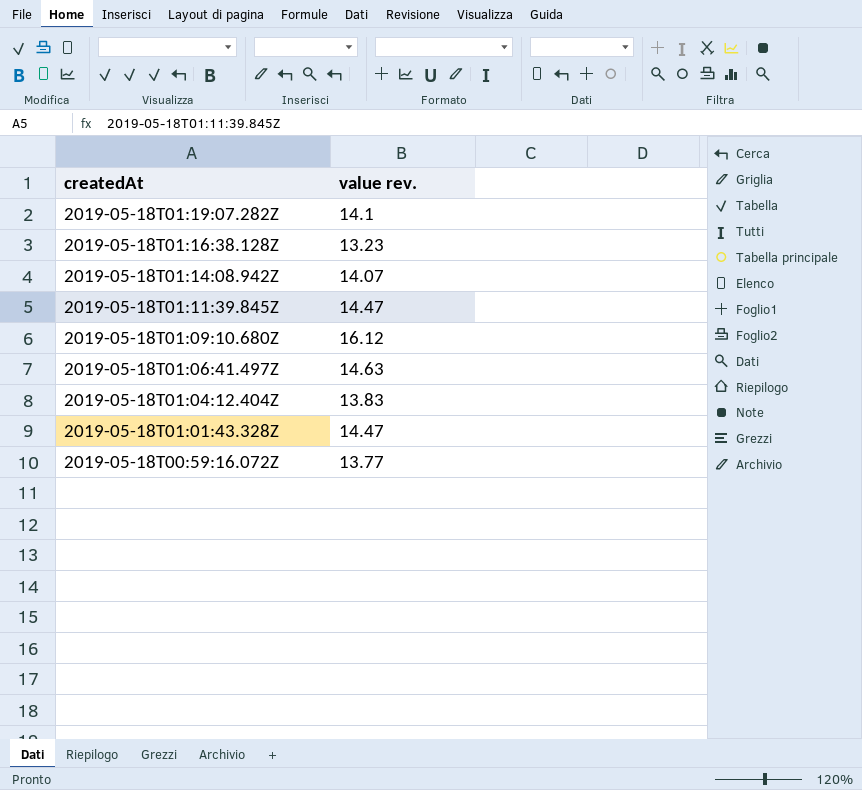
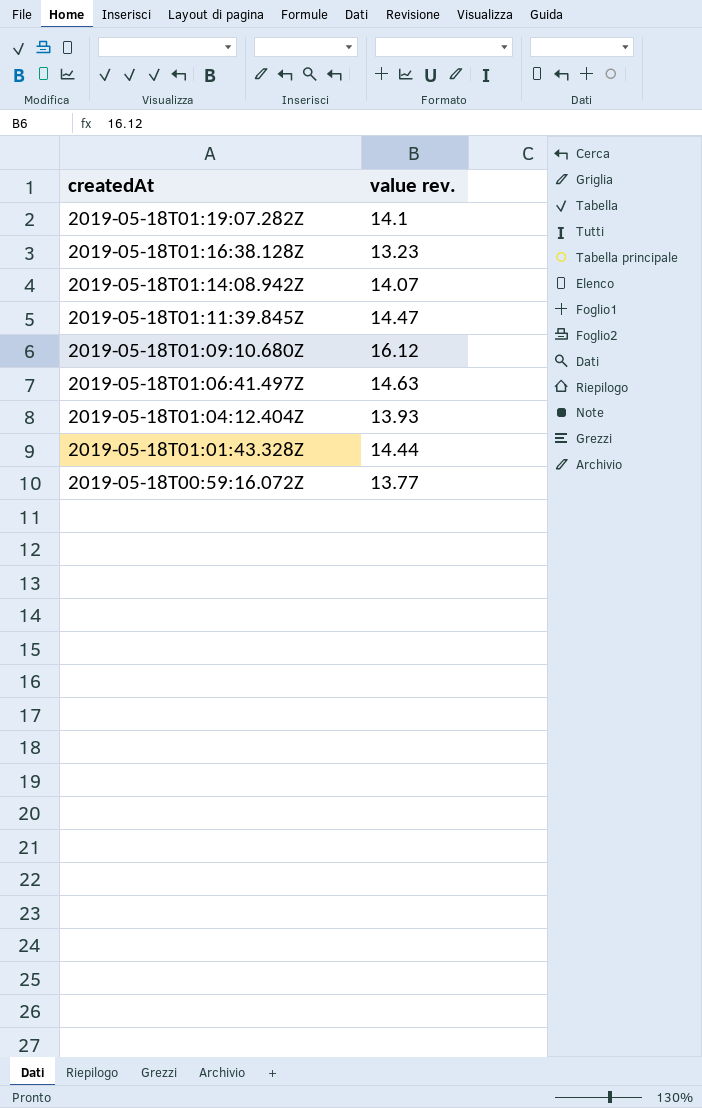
2019-05-18T01:04:12.404Z | value rev.: 13.83 -> 13.93
2019-05-18T01:01:43.328Z | value rev.: 14.47 -> 14.44

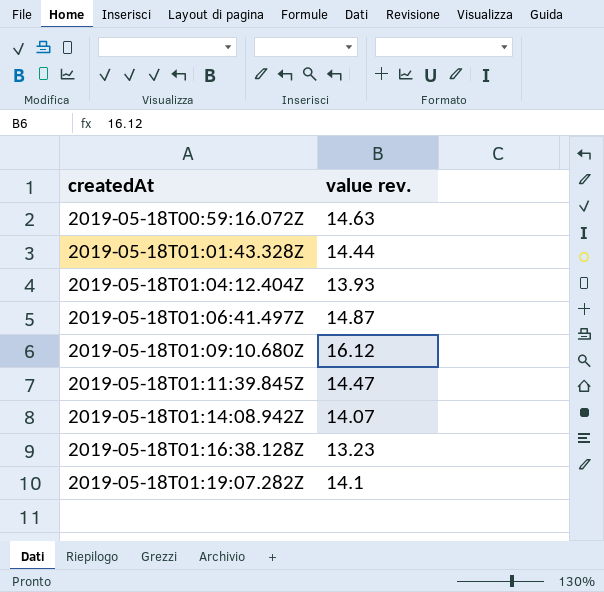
row order: createdAt descending -> createdAt ascending
2019-05-18T00:59:16.072Z | value rev.: 13.77 -> 14.63
2019-05-18T01:06:41.497Z | value rev.: 14.63 -> 14.87

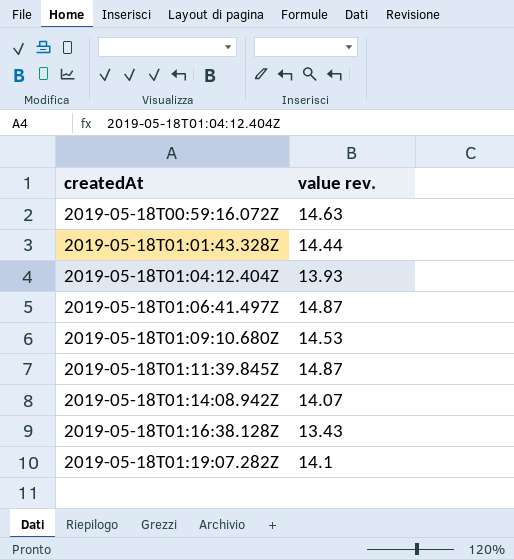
2019-05-18T01:09:10.680Z | value rev.: 16.12 -> 14.53
2019-05-18T01:11:39.845Z | value rev.: 14.47 -> 14.87
2019-05-18T01:16:38.128Z | value rev.: 13.23 -> 13.43

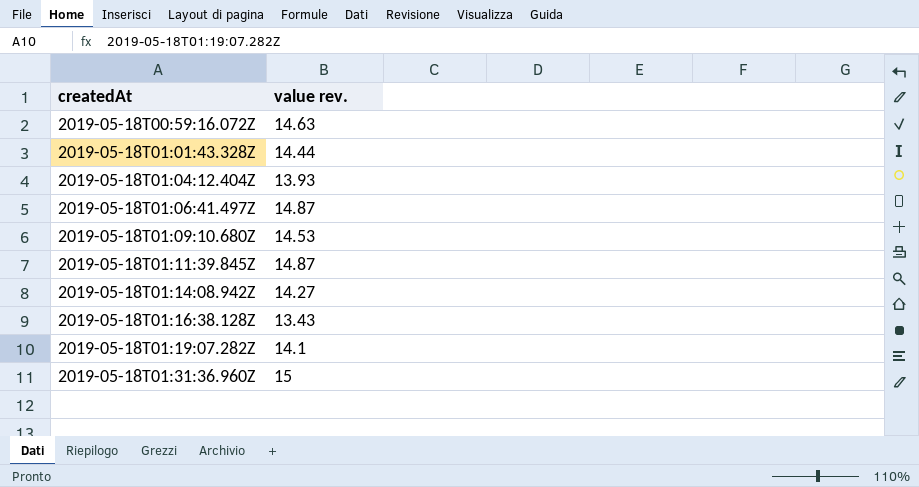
2019-05-18T01:14:08.942Z | value rev.: 14.07 -> 14.27
row 2019-05-18T01:31:36.960Z: none -> 15

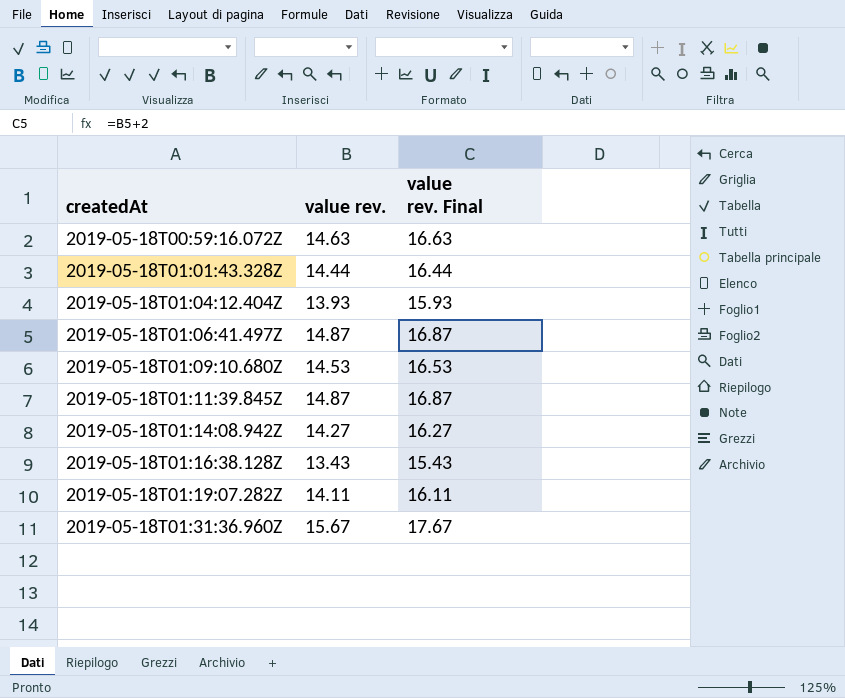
column value rev. Final | formula: none -> [value rev.] + 2
2019-05-18T01:19:07.282Z | value rev.: 14.1 -> 14.11
2019-05-18T01:31:36.960Z | value rev.: 15 -> 15.67

